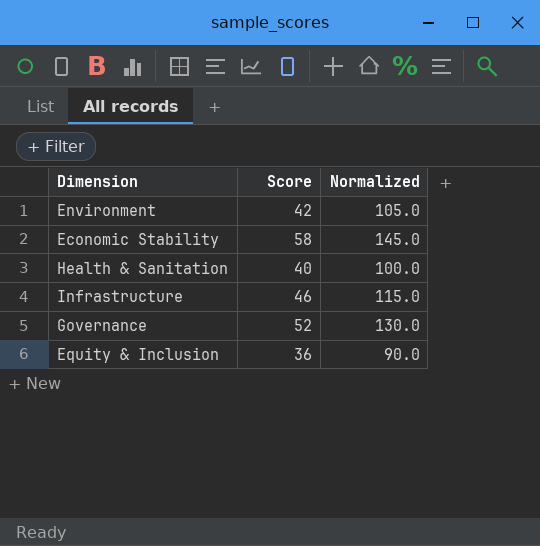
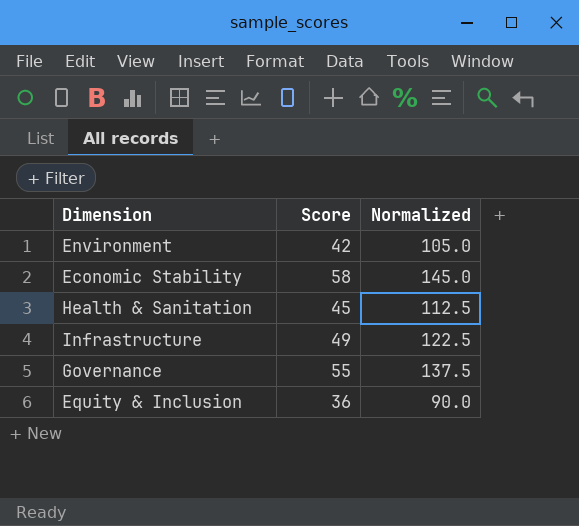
Health & Sanitation | Score: 40 -> 45
Health & Sanitation | Normalized: 100.0 -> 112.5
Infrastructure | Score: 46 -> 49
Infrastructure | Normalized: 115.0 -> 122.5
Governance | Score: 52 -> 55
Governance | Normalized: 130.0 -> 137.5

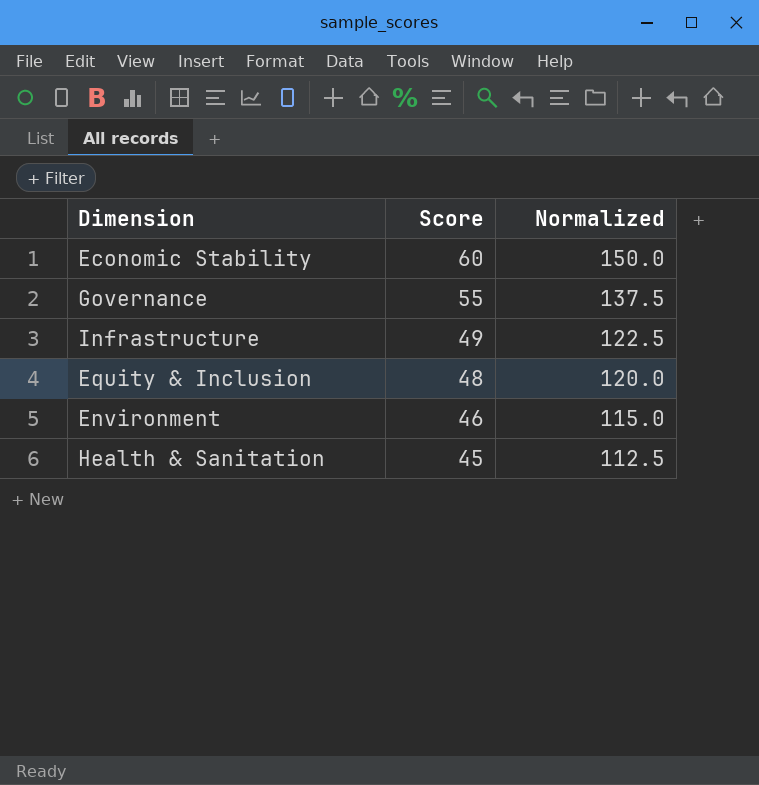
row order: none -> Score descending
Economic Stability | Score: 58 -> 60
Economic Stability | Normalized: 145.0 -> 150.0
Equity & Inclusion | Score: 36 -> 48
Equity & Inclusion | Normalized: 90.0 -> 120.0
Environment | Score: 42 -> 46
Environment | Normalized: 105.0 -> 115.0

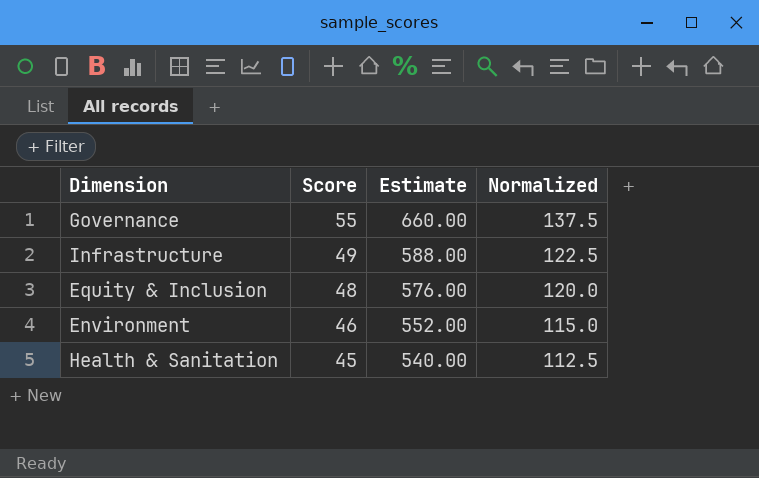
column Estimate | formula: none -> [Score] * 12
row Economic Stability: 60 | 150.0 -> none

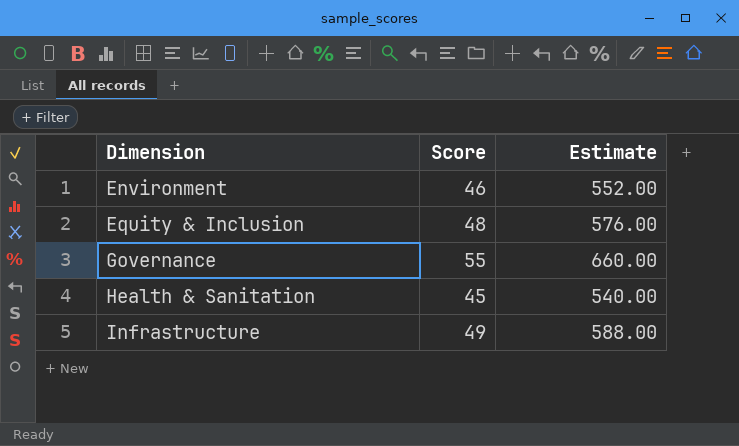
row order: Score descending -> Dimension ascending
column Normalized | formula: [Score] * 2.5 -> none

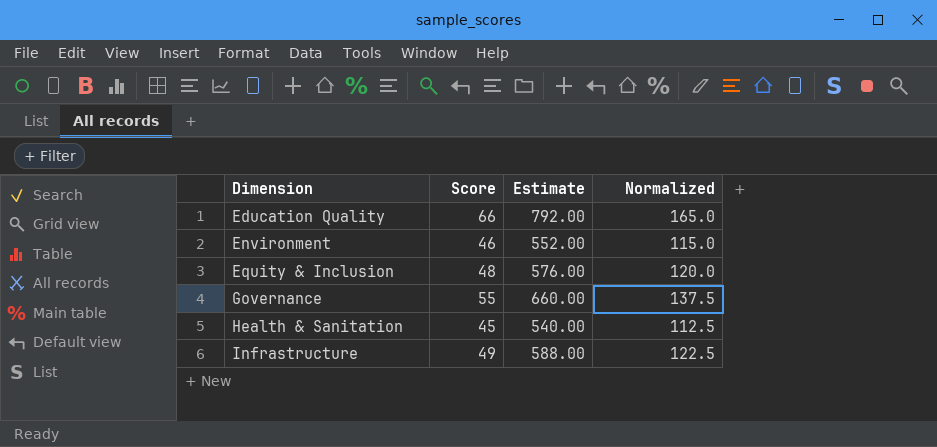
column Normalized | formula: none -> [Score] * 2.5
row Education Quality: none -> 66 | 792.00 | 165.0

